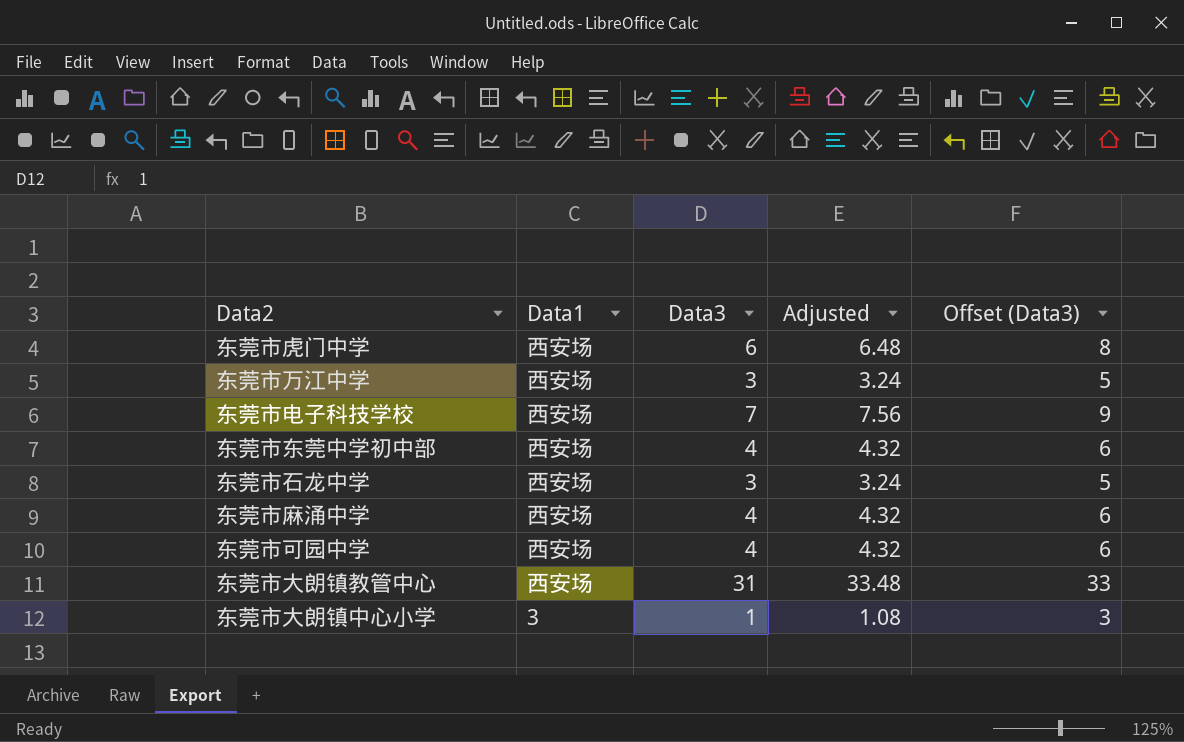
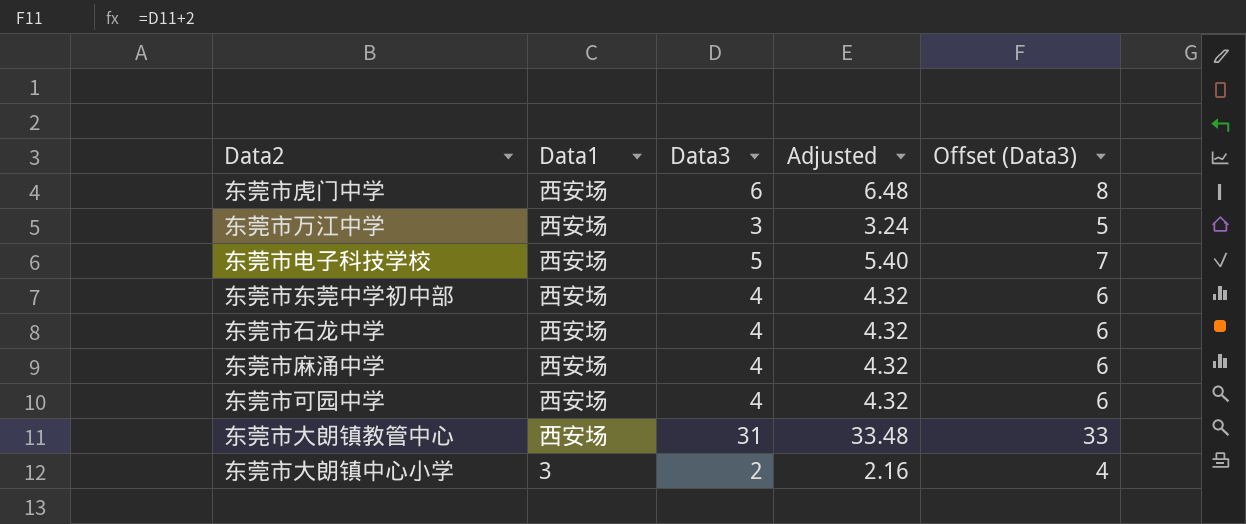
东莞市电子科技学校 | Data3: 7 -> 5
东莞市电子科技学校 | Adjusted: 7.56 -> 5.40
东莞市电子科技学校 | Offset (Data3): 9 -> 7
东莞市石龙中学 | Data3: 3 -> 4
东莞市石龙中学 | Adjusted: 3.24 -> 4.32
东莞市石龙中学 | Offset (Data3): 5 -> 6
东莞市大朗镇中心小学 | Data3: 1 -> 2
东莞市大朗镇中心小学 | Adjusted: 1.08 -> 2.16
东莞市大朗镇中心小学 | Offset (Data3): 3 -> 4

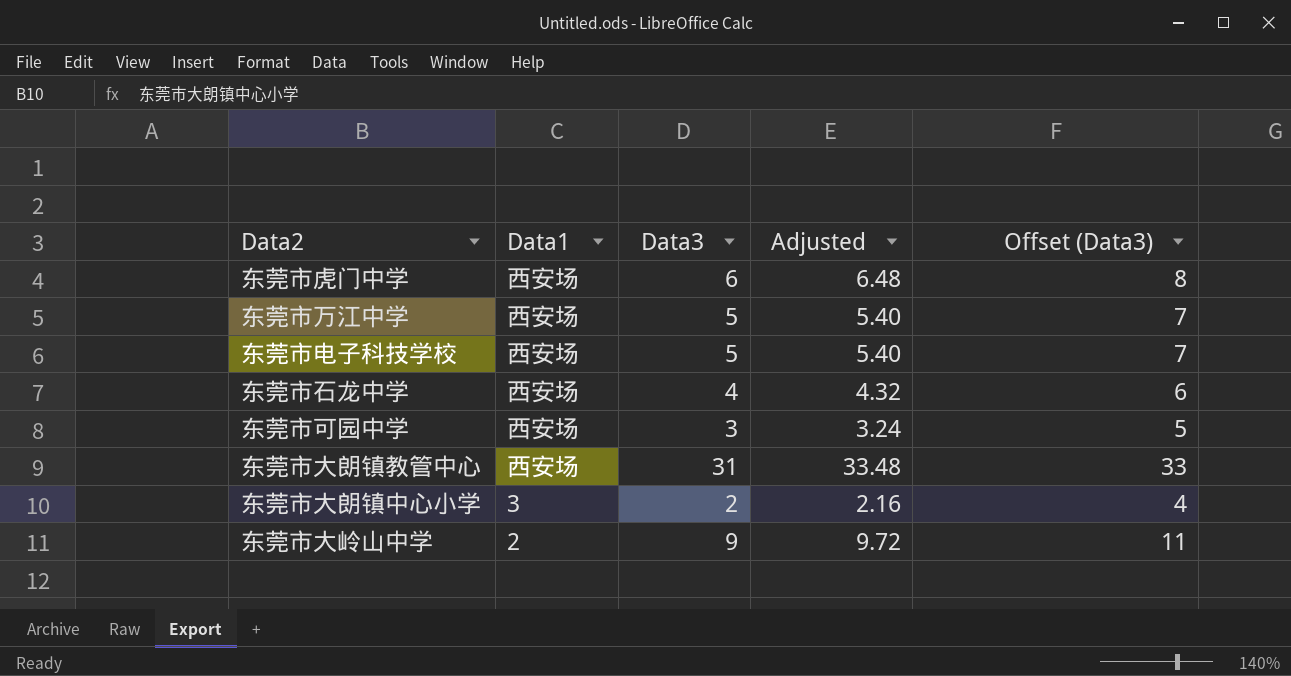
row 东莞市东莞中学初中部: 西安场 | 4 | 4.32 | 6 -> none
row 东莞市麻涌中学: 西安场 | 4 | 4.32 | 6 -> none
东莞市万江中学 | Data3: 3 -> 5
东莞市万江中学 | Adjusted: 3.24 -> 5.40
东莞市万江中学 | Offset (Data3): 5 -> 7
东莞市可园中学 | Data3: 4 -> 3
东莞市可园中学 | Adjusted: 4.32 -> 3.24
东莞市可园中学 | Offset (Data3): 6 -> 5
row 东莞市大岭山中学: none -> 2 | 9 | 9.72 | 11

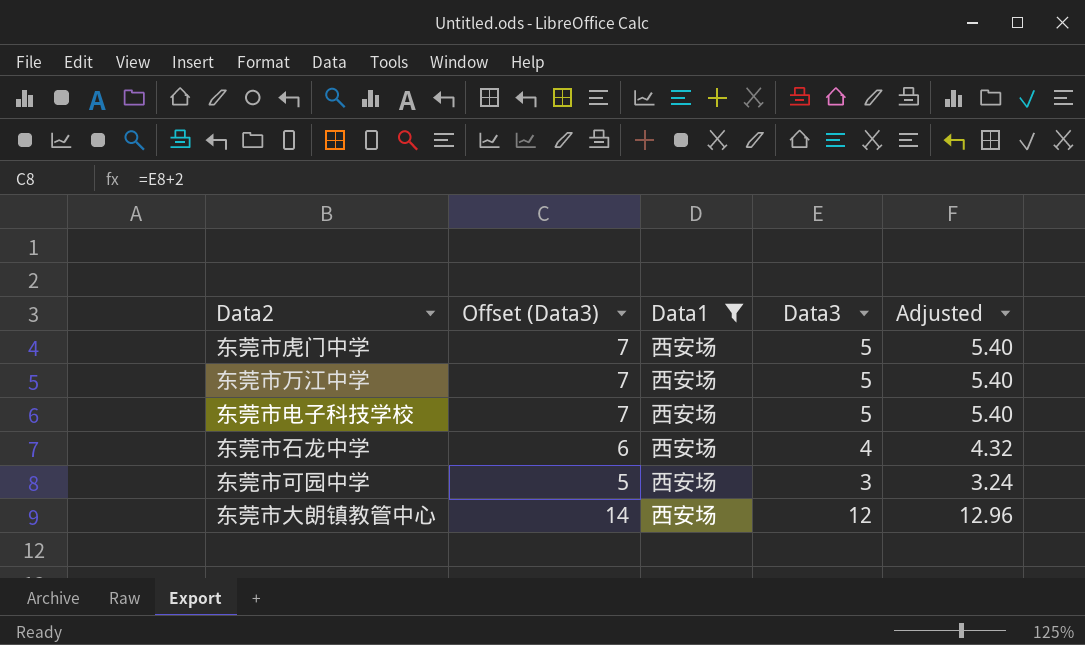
filter: none -> Data1 = 西安场
column Offset (Data3) | position: 5 -> 2
东莞市虎门中学 | Offset (Data3): 8 -> 7
东莞市虎门中学 | Data3: 6 -> 5
东莞市虎门中学 | Adjusted: 6.48 -> 5.40
东莞市大朗镇教管中心 | Offset (Data3): 33 -> 14
东莞市大朗镇教管中心 | Data3: 31 -> 12
东莞市大朗镇教管中心 | Adjusted: 33.48 -> 12.96

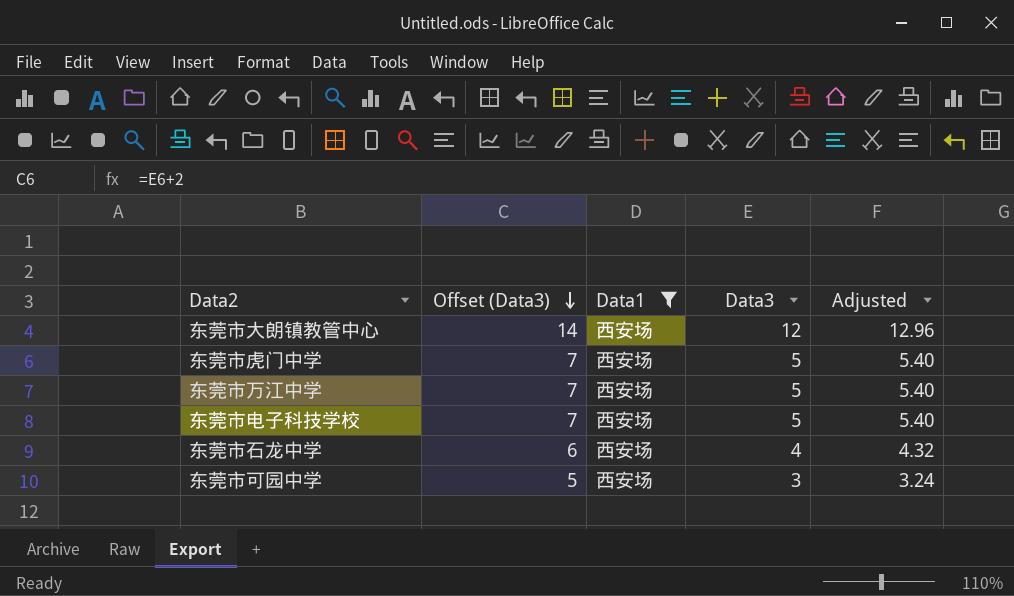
row order: none -> Offset (Data3) descending

